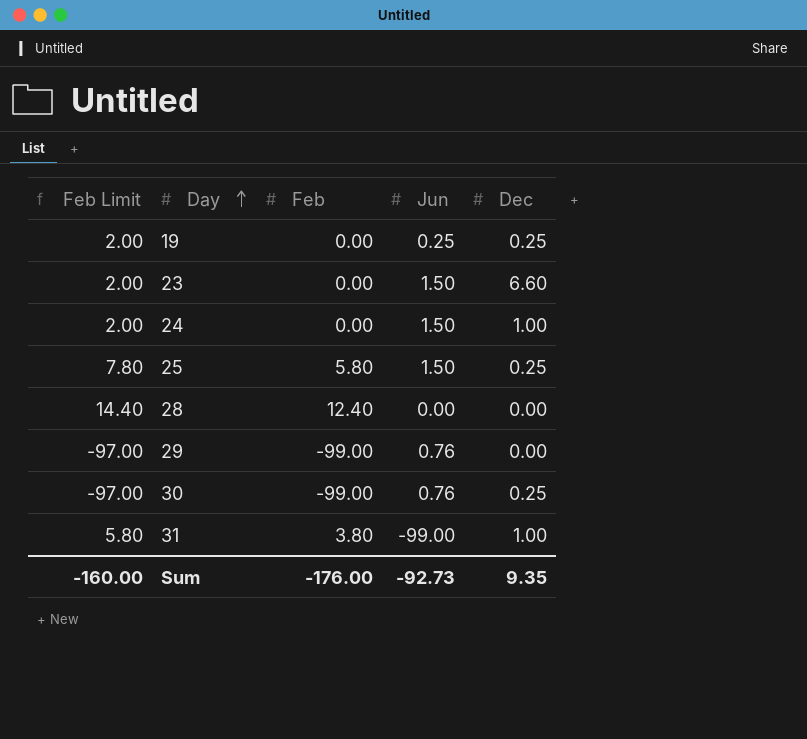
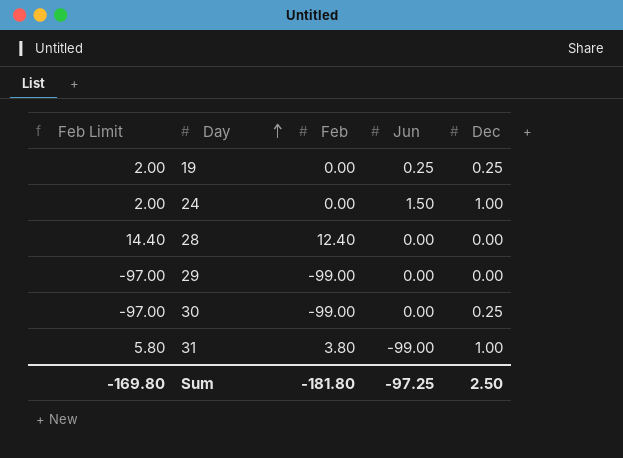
row 23: 2.00 | 0.00 | 1.50 | 6.60 -> none
row 25: 7.80 | 5.80 | 1.50 | 0.25 -> none
29 | Jun: 0.76 -> 0.00
30 | Jun: 0.76 -> 0.00
Sum | Feb Limit: -160.00 -> -169.80
Sum | Feb: -176.00 -> -181.80
Sum | Jun: -92.73 -> -97.25
Sum | Dec: 9.35 -> 2.50

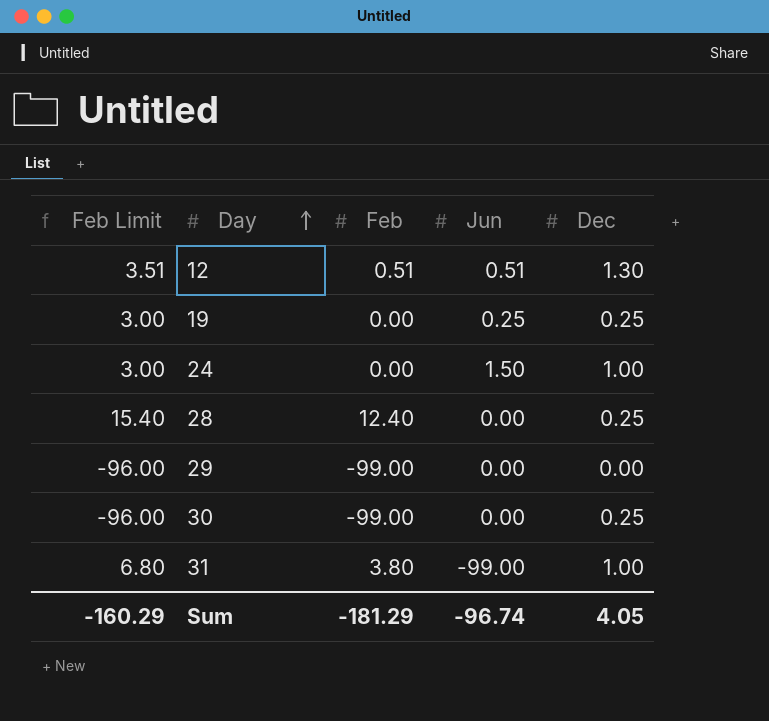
column Feb Limit | formula: [Feb] + 2 -> [Feb] + 3
row 12: none -> 3.51 | 0.51 | 0.51 | 1.30
28 | Dec: 0.00 -> 0.25
Sum | Feb Limit: -169.80 -> -160.29
Sum | Feb: -181.80 -> -181.29
Sum | Jun: -97.25 -> -96.74
Sum | Dec: 2.50 -> 4.05

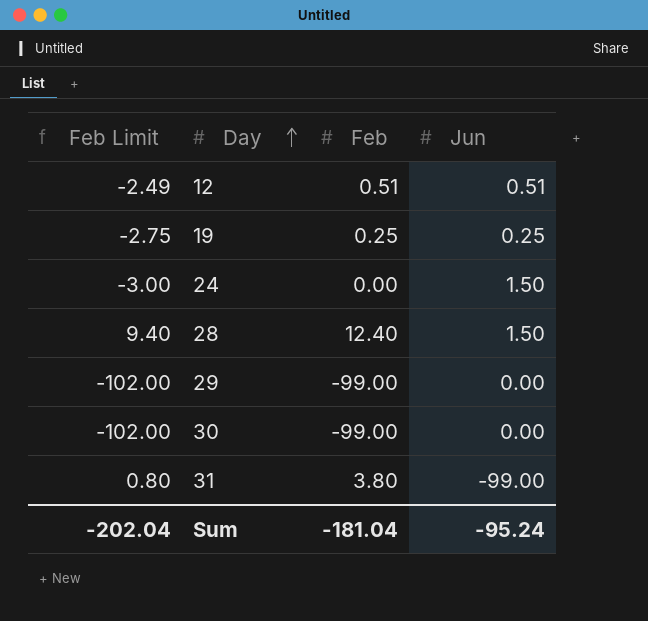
column Dec | position: 5 -> none
column Feb Limit | formula: [Feb] + 3 -> [Feb] - 3
19 | Feb: 0.00 -> 0.25
28 | Jun: 0.00 -> 1.50
Sum | Feb Limit: -160.29 -> -202.04
Sum | Feb: -181.29 -> -181.04
Sum | Jun: -96.74 -> -95.24

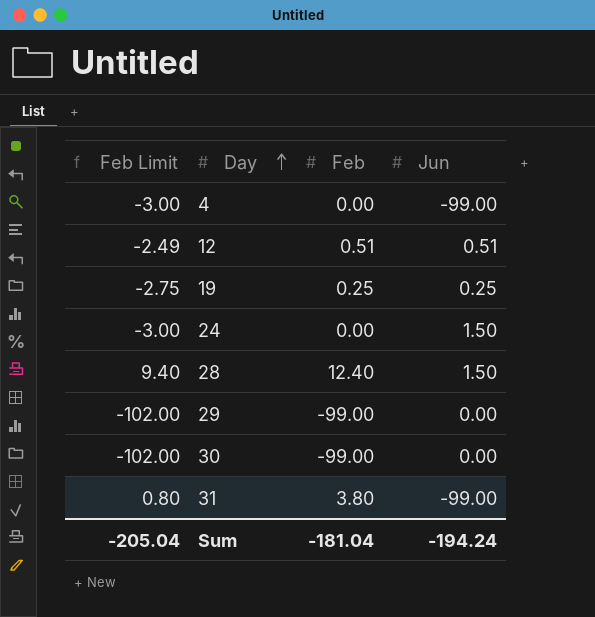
row 4: none -> -3.00 | 0.00 | -99.00
Sum | Feb Limit: -202.04 -> -205.04
Sum | Jun: -95.24 -> -194.24

